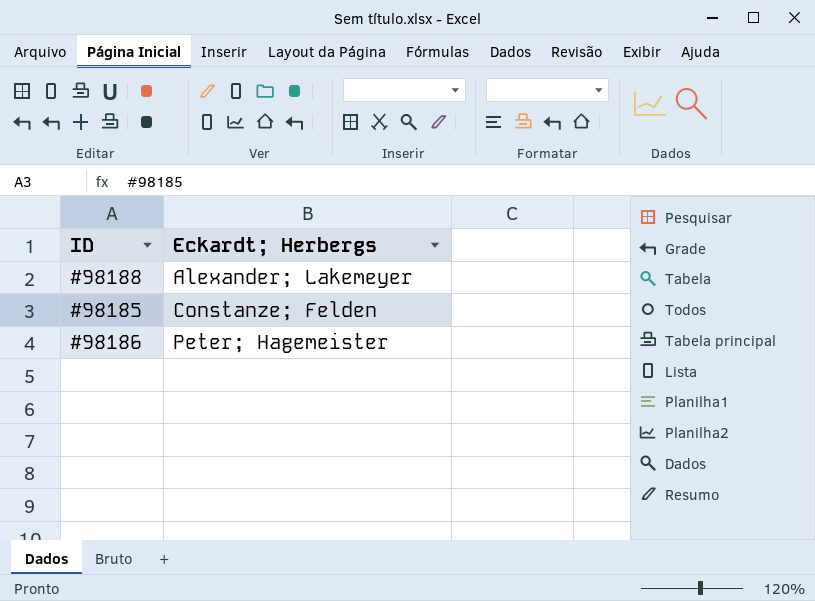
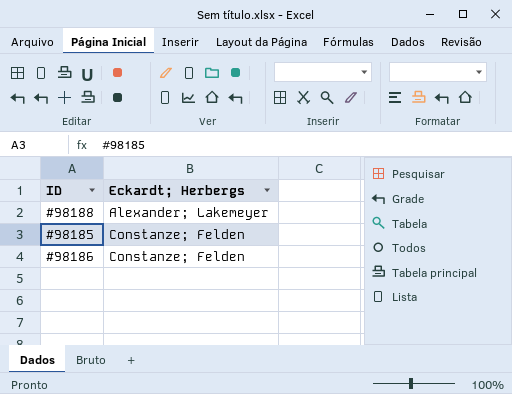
#98186 | Eckardt; Herbergs: Peter; Hagemeister -> Constanze; Felden

